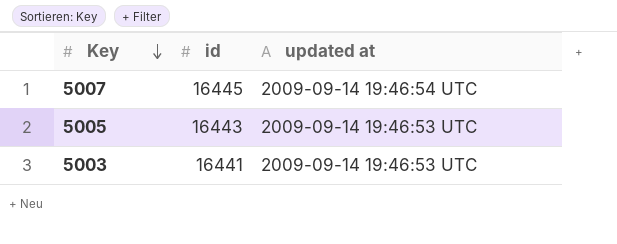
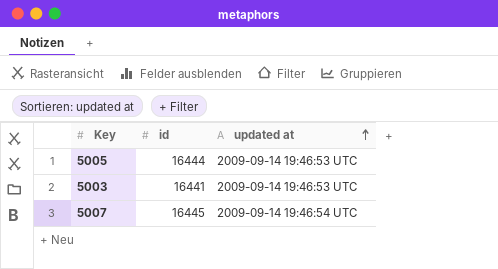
row order: Key descending -> updated at ascending
5005 | id: 16443 -> 16444

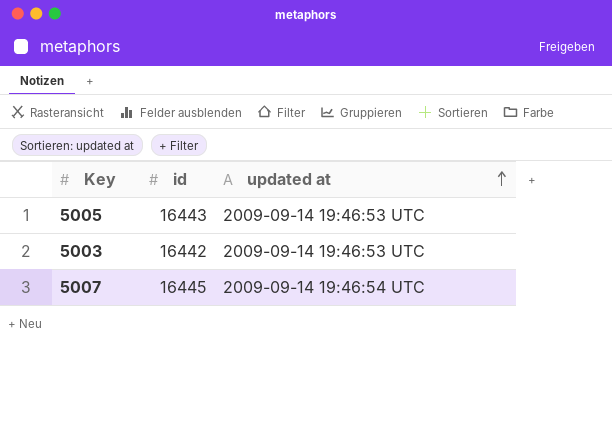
5005 | id: 16444 -> 16443
5003 | id: 16441 -> 16442

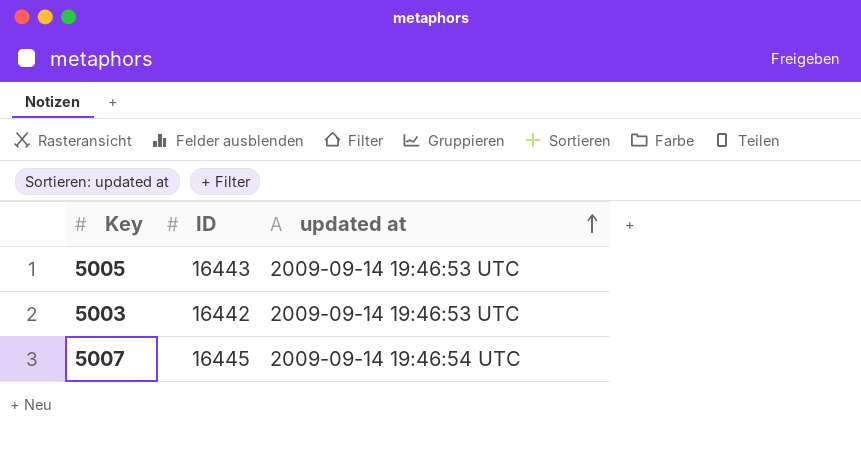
column name: id -> ID

